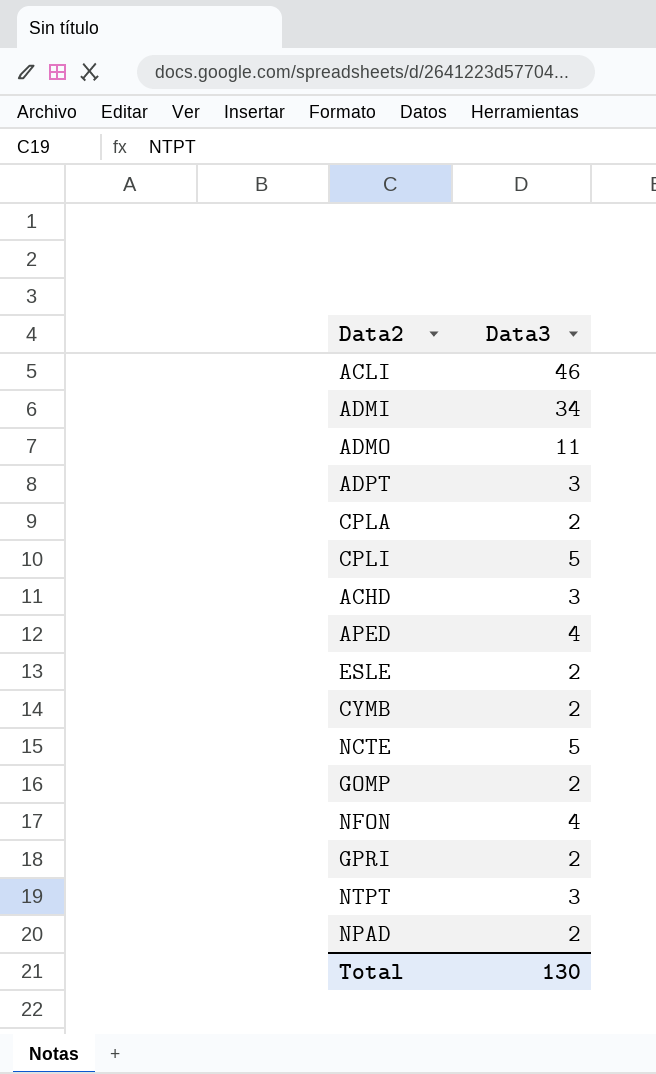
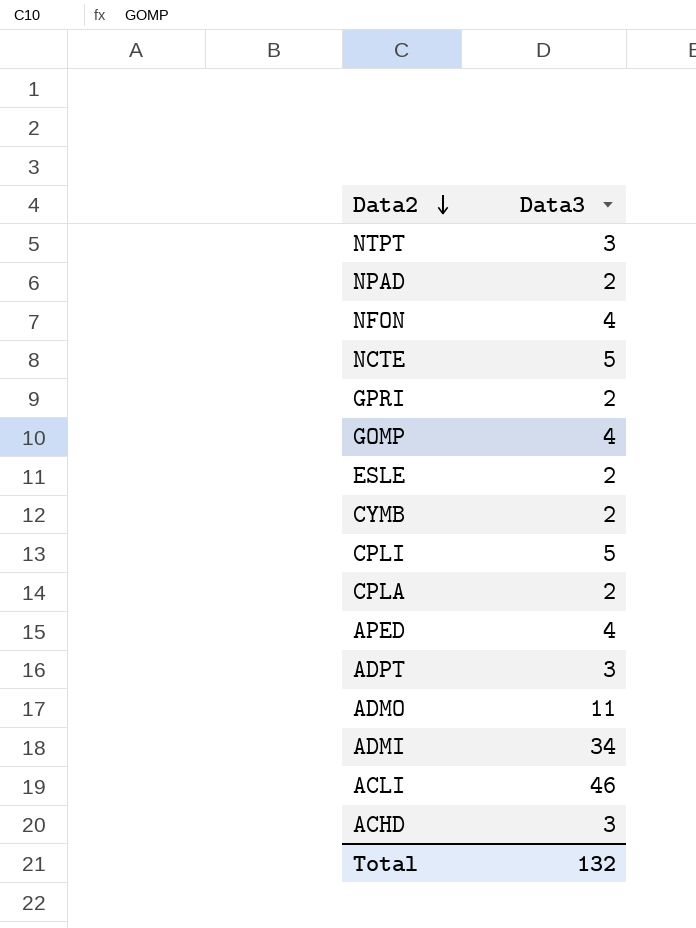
row order: none -> Data2 descending
GOMP | Data3: 2 -> 4
Total | Data3: 130 -> 132

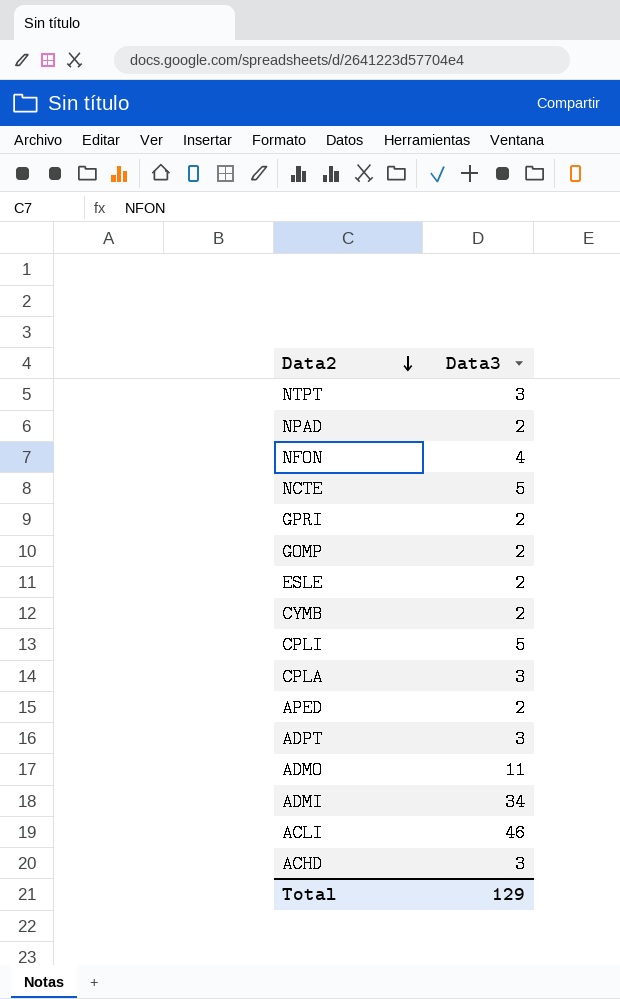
GOMP | Data3: 4 -> 2
CPLA | Data3: 2 -> 3
APED | Data3: 4 -> 2
Total | Data3: 132 -> 129

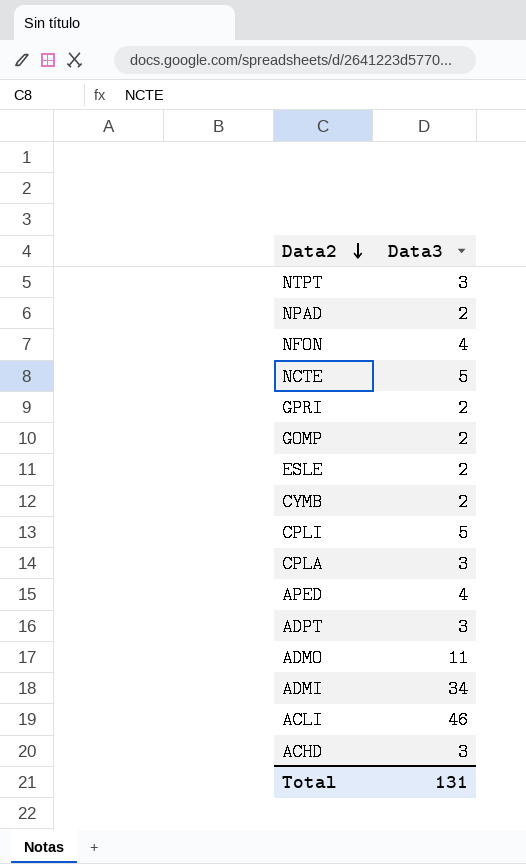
APED | Data3: 2 -> 4
Total | Data3: 129 -> 131

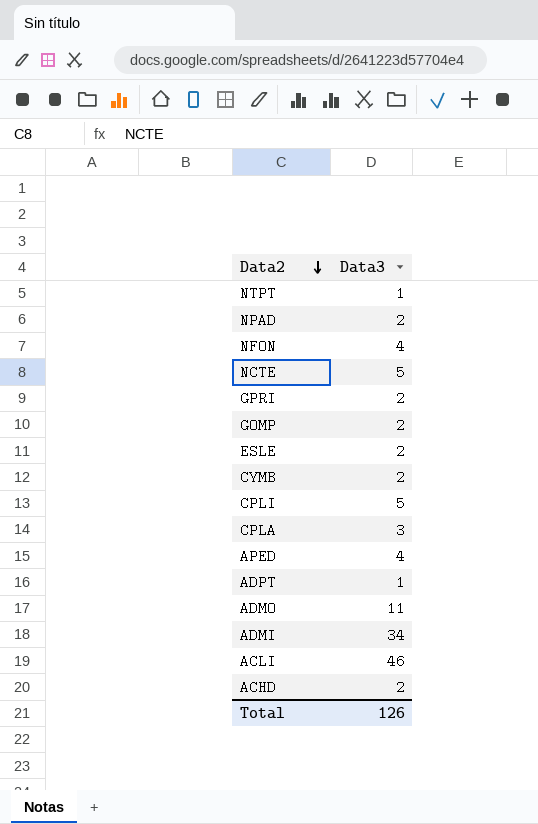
NTPT | Data3: 3 -> 1
ADPT | Data3: 3 -> 1
ACHD | Data3: 3 -> 2
Total | Data3: 131 -> 126

